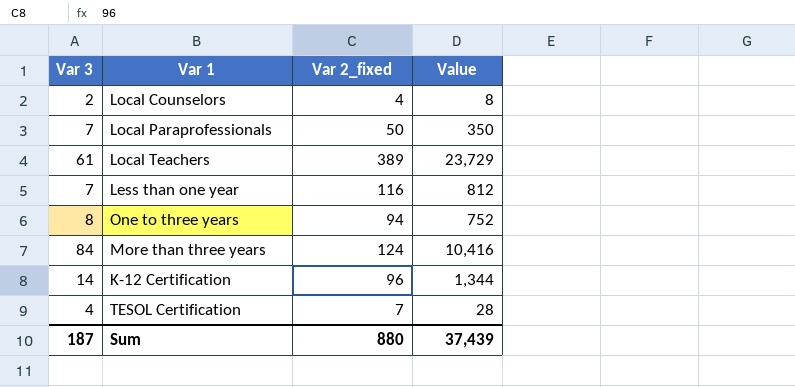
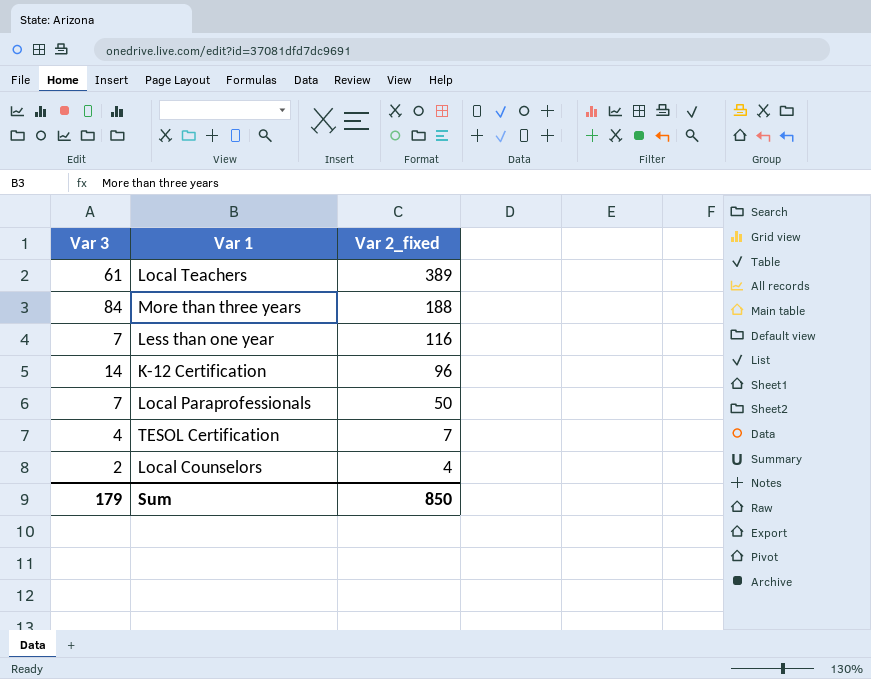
row order: none -> Var 2_fixed descending
column Value | formula: [Var 3] * [Var 2_fixed] -> none
row One to three years: 8 | 94 | 752 -> none
More than three years | Var 2_fixed: 124 -> 188
Sum | Var 3: 187 -> 179
Sum | Var 2_fixed: 880 -> 850

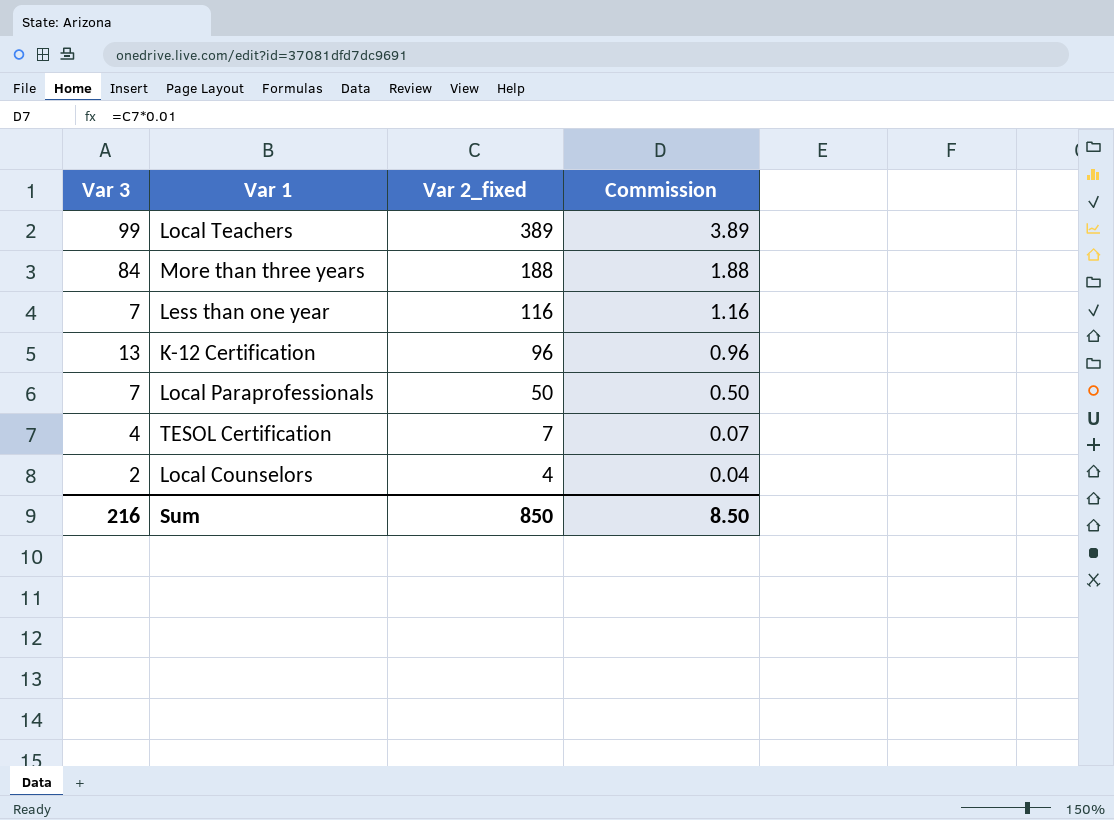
column Commission | formula: none -> [Var 2_fixed] * 0.01
Local Teachers | Var 3: 61 -> 99
K-12 Certification | Var 3: 14 -> 13
Sum | Var 3: 179 -> 216

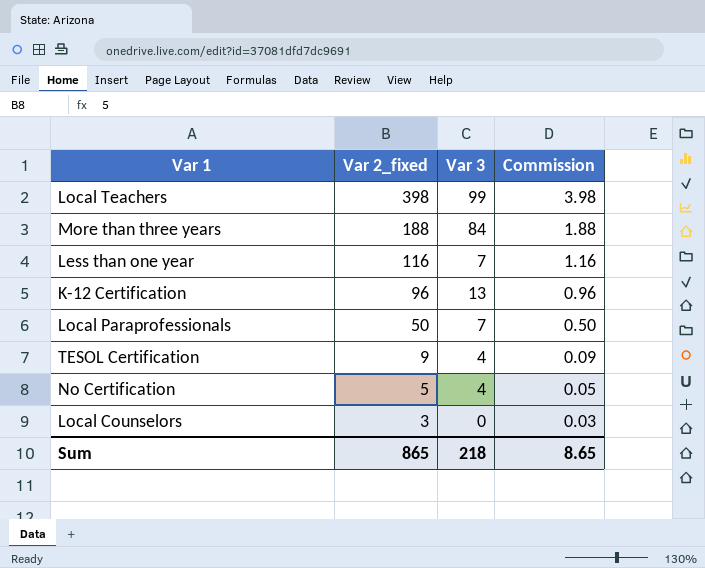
column Var 3 | position: 1 -> 3
Local Teachers | Var 2_fixed: 389 -> 398
Local Teachers | Commission: 3.89 -> 3.98
TESOL Certification | Var 2_fixed: 7 -> 9
TESOL Certification | Commission: 0.07 -> 0.09
row No Certification: none -> 5 | 4 | 0.05
Local Counselors | Var 2_fixed: 4 -> 3
Local Counselors | Var 3: 2 -> 0
Local Counselors | Commission: 0.04 -> 0.03
Sum | Var 2_fixed: 850 -> 865
Sum | Var 3: 216 -> 218
Sum | Commission: 8.50 -> 8.65

